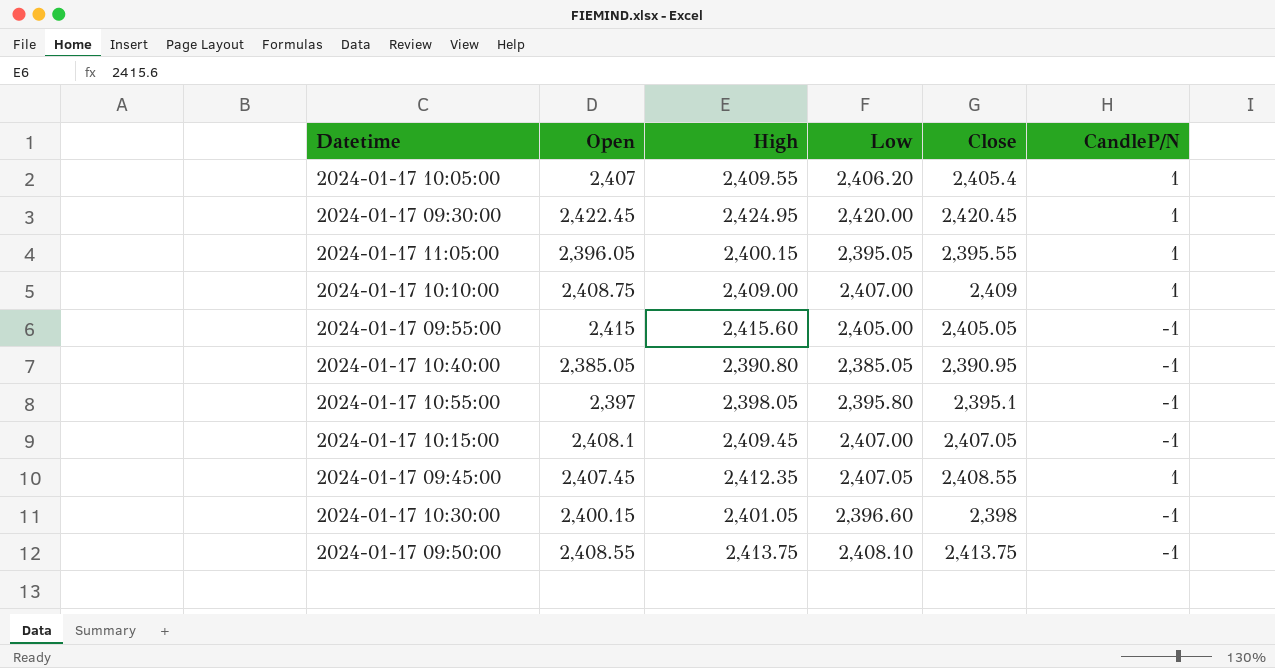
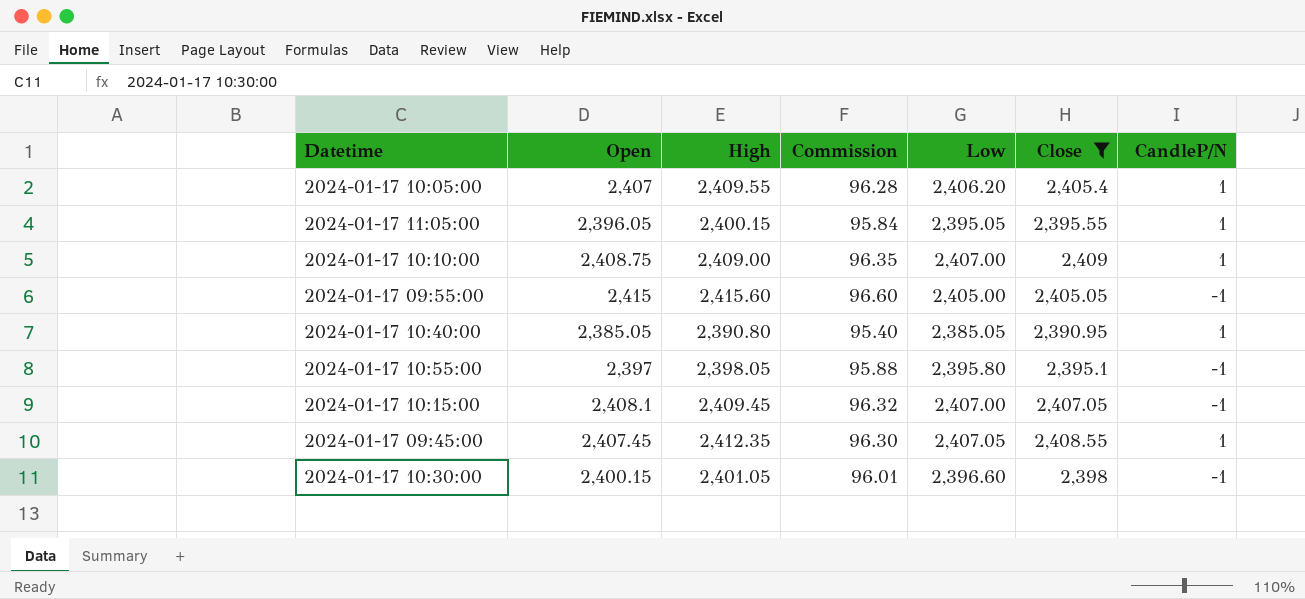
filter: none -> Close <= 2,409
column Commission | formula: none -> [Open] * 0.04
2024-01-17 10:40:00 | CandleP/N: -1 -> 1

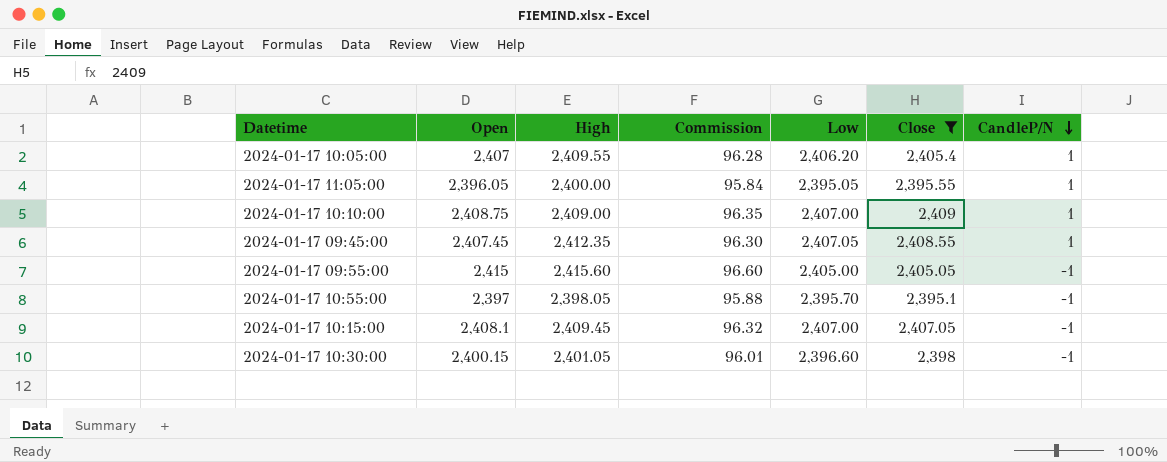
row order: none -> CandleP/N descending
row 2024-01-17 10:40:00: 2,385.05 | 2,390.80 | 95.40 | 2,385.05 | 2,390.95 | 1 -> none
2024-01-17 11:05:00 | High: 2,400.15 -> 2,400.00
2024-01-17 10:55:00 | Low: 2,395.80 -> 2,395.70

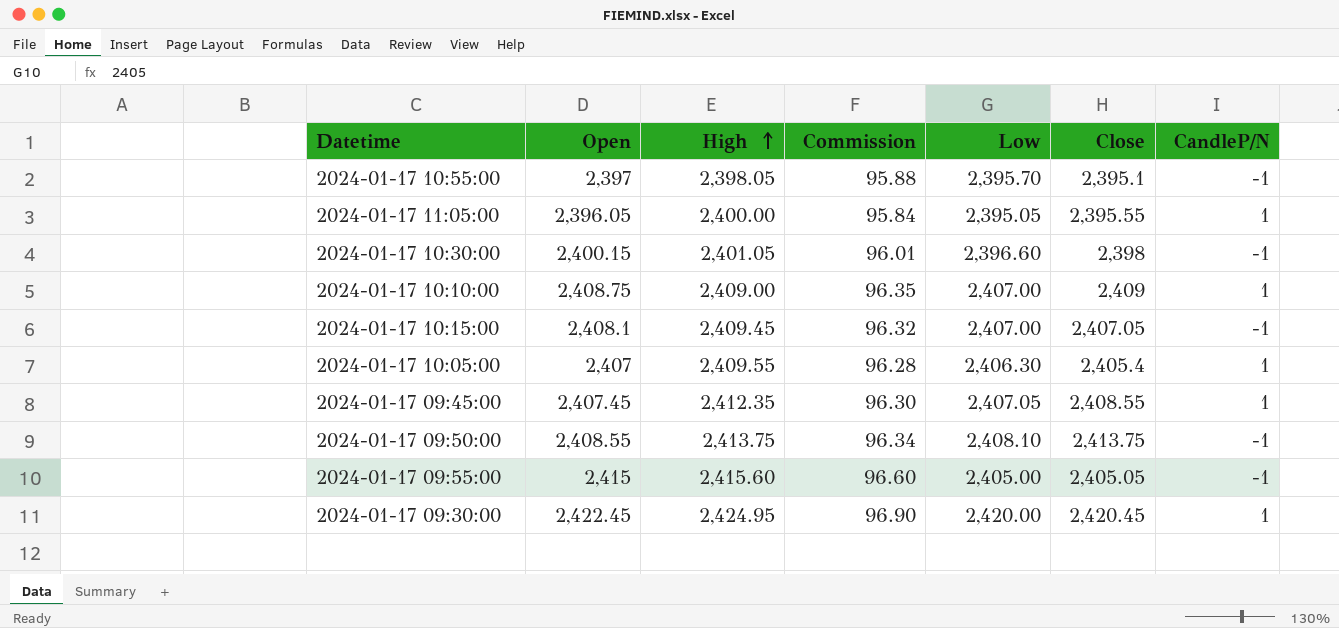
filter: Close <= 2,409 -> none
row order: CandleP/N descending -> High ascending
2024-01-17 10:05:00 | Low: 2,406.20 -> 2,406.30

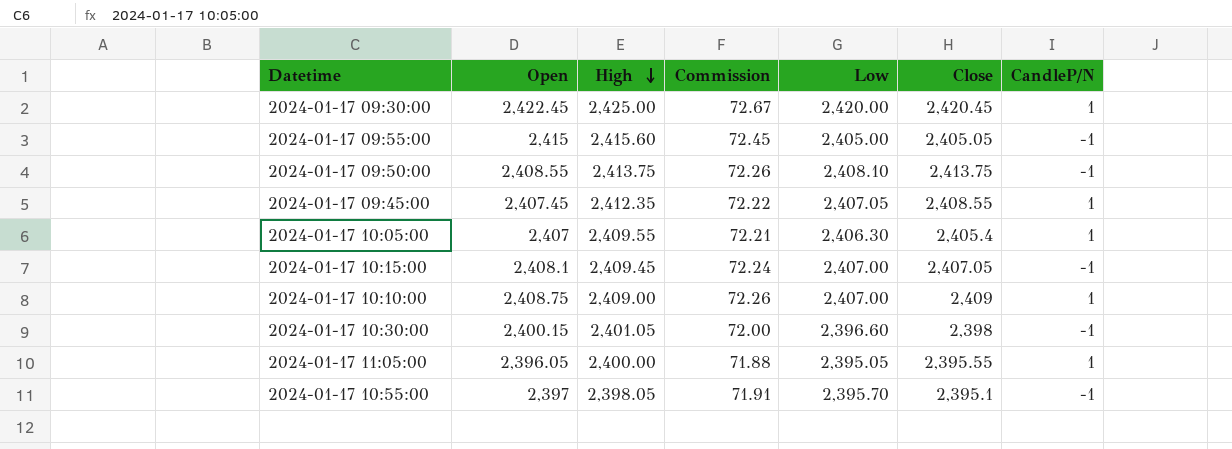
row order: High ascending -> High descending
column Commission | formula: [Open] * 0.04 -> [Open] * 0.03
2024-01-17 09:30:00 | High: 2,424.95 -> 2,425.00

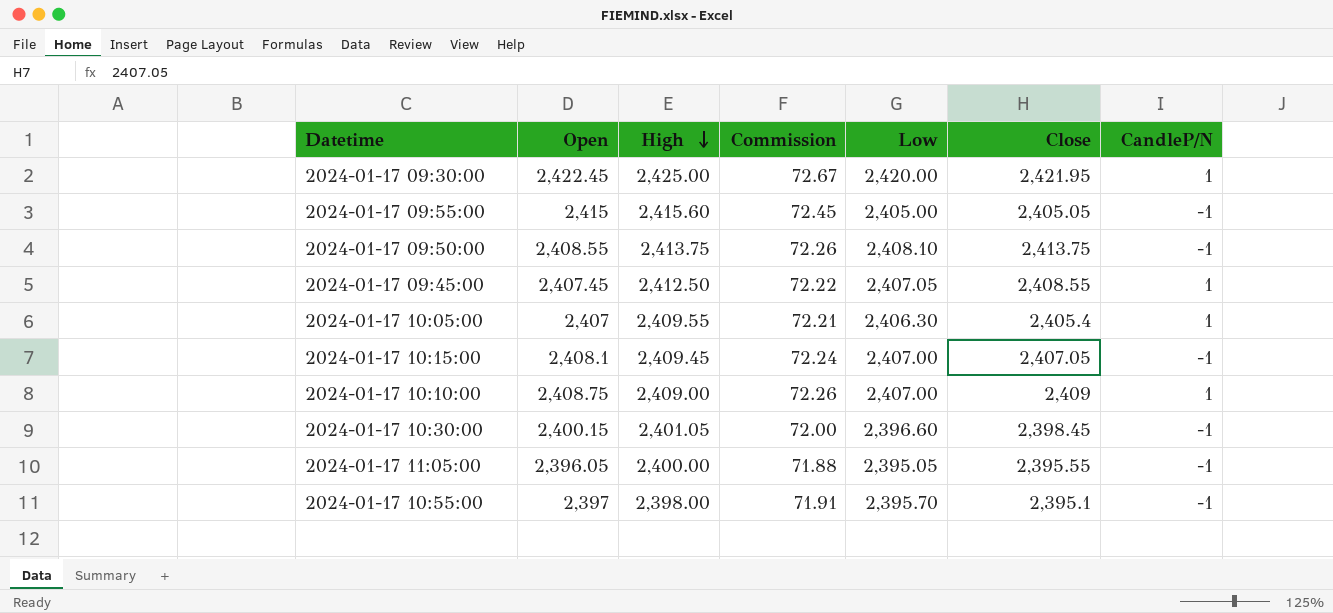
2024-01-17 09:30:00 | Close: 2,420.45 -> 2,421.95
2024-01-17 09:45:00 | High: 2,412.35 -> 2,412.50
2024-01-17 10:30:00 | Close: 2,398 -> 2,398.45
2024-01-17 11:05:00 | CandleP/N: 1 -> -1
2024-01-17 10:55:00 | High: 2,398.05 -> 2,398.00

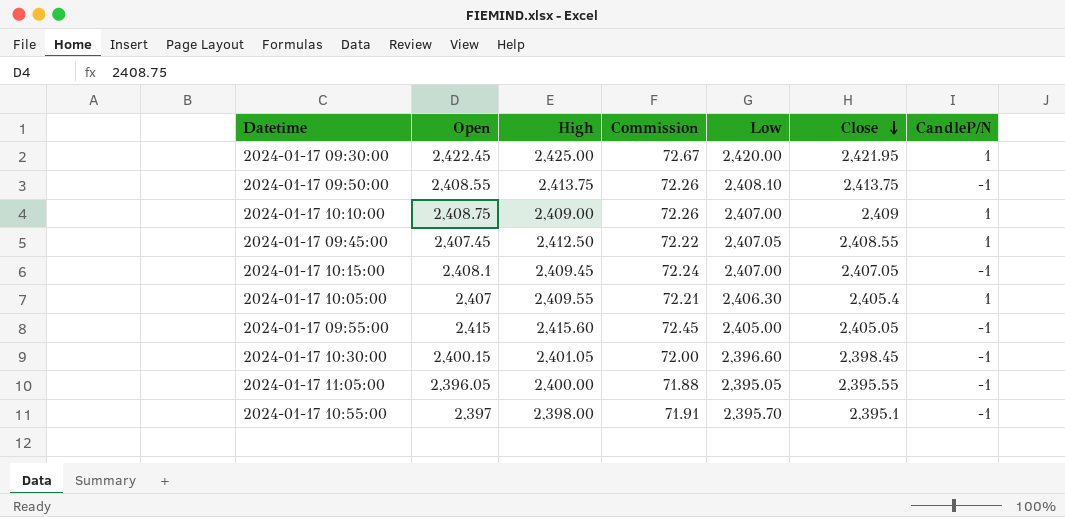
row order: High descending -> Close descending

